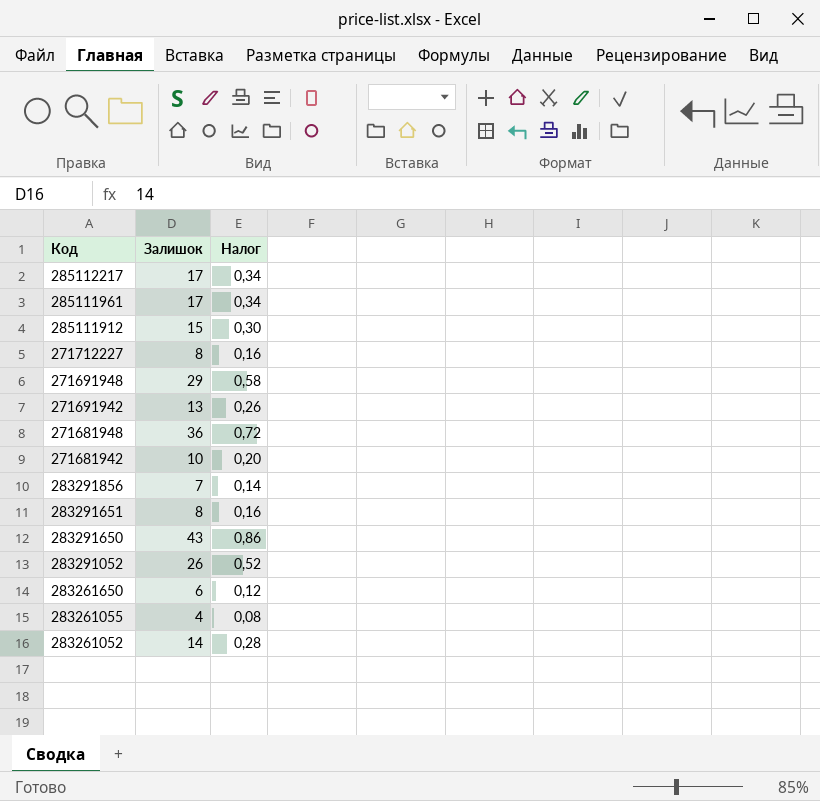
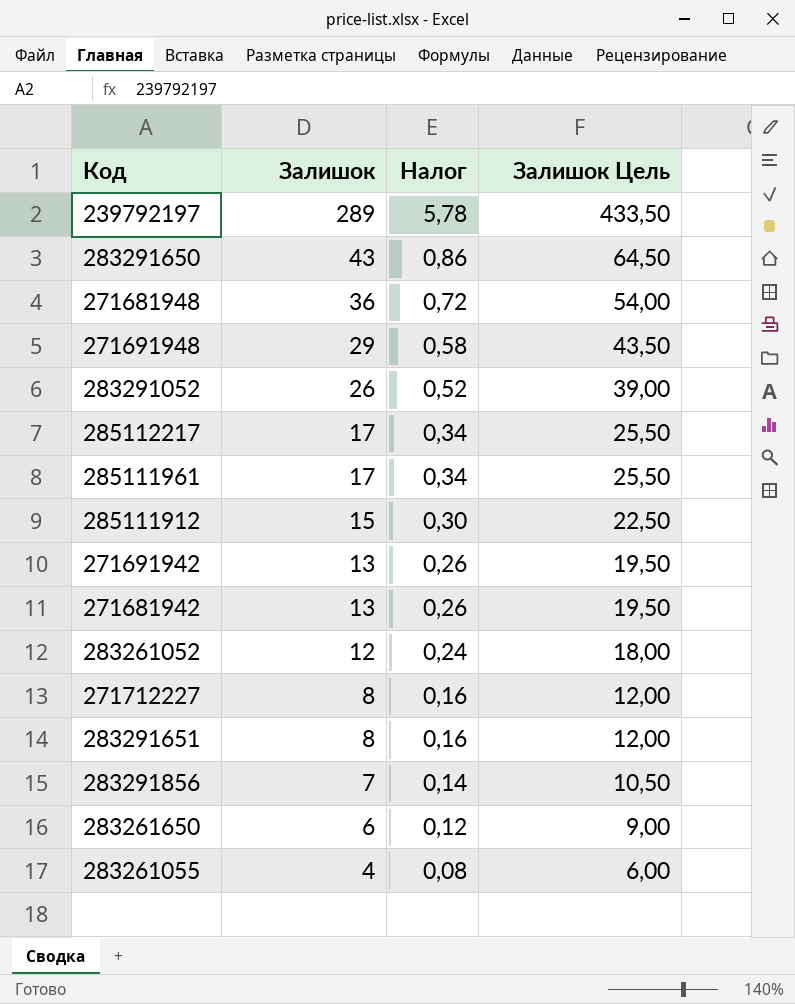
row order: none -> Залишок descending
column Залишок Цель | formula: none -> [Залишок] * 1,5
row 239792197: none -> 289 | 5,78 | 433,50
271681942 | Залишок: 10 -> 13
271681942 | Налог: 0,20 -> 0,26
283261052 | Залишок: 14 -> 12
283261052 | Налог: 0,28 -> 0,24

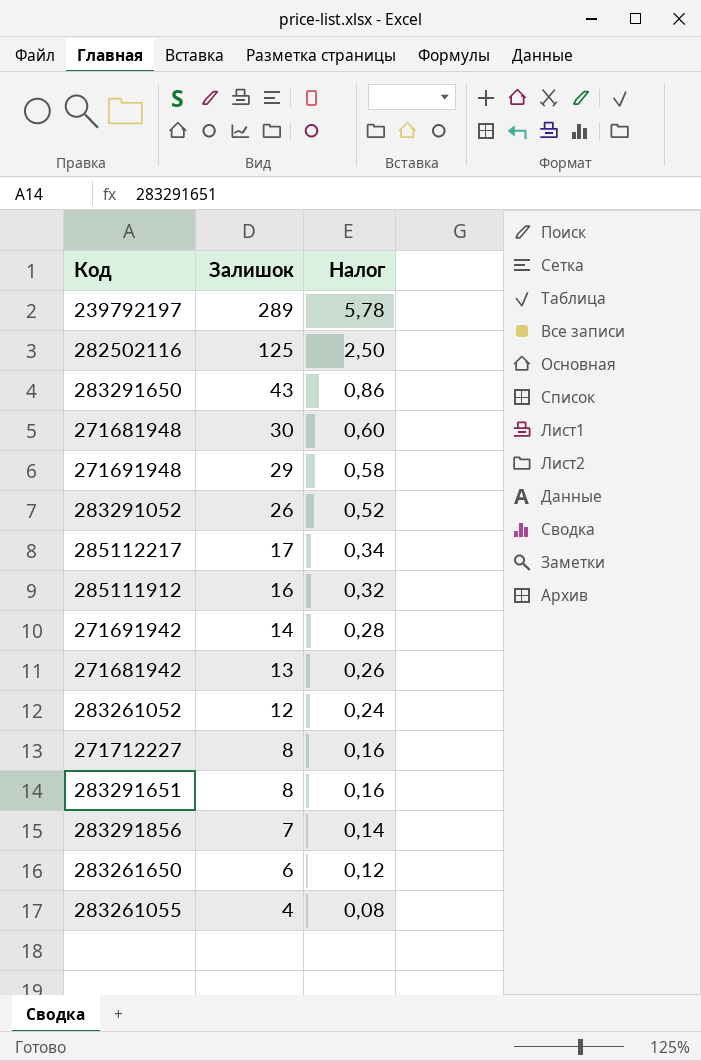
column Залишок Цель | formula: [Залишок] * 1,5 -> none
row 285111961: 17 | 0,34 | 25,50 -> none
row 282502116: none -> 125 | 2,50
271681948 | Залишок: 36 -> 30
271681948 | Налог: 0,72 -> 0,60
285111912 | Залишок: 15 -> 16
285111912 | Налог: 0,30 -> 0,32
271691942 | Залишок: 13 -> 14
271691942 | Налог: 0,26 -> 0,28

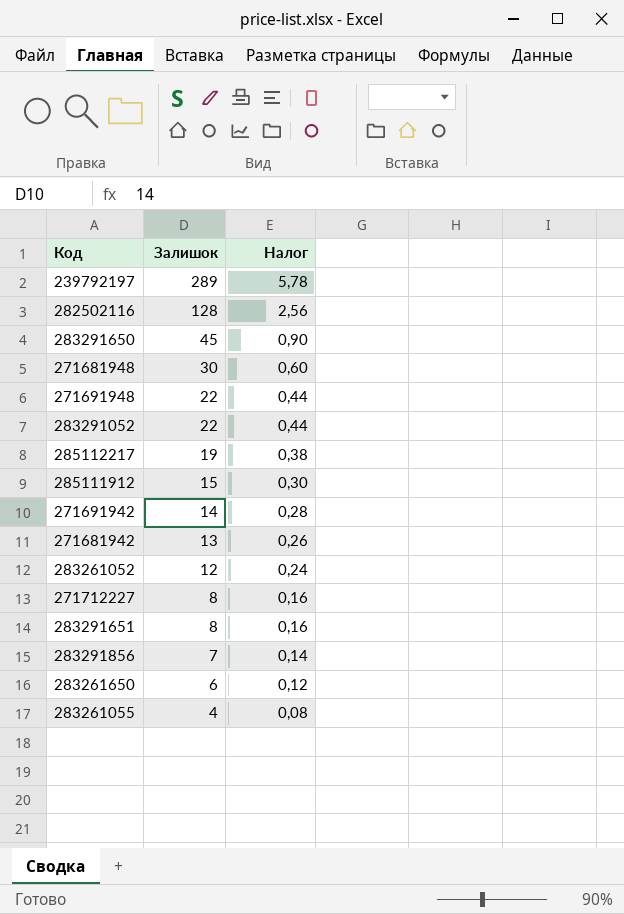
282502116 | Залишок: 125 -> 128
282502116 | Налог: 2,50 -> 2,56
283291650 | Залишок: 43 -> 45
283291650 | Налог: 0,86 -> 0,90
271691948 | Залишок: 29 -> 22
271691948 | Налог: 0,58 -> 0,44
283291052 | Залишок: 26 -> 22
283291052 | Налог: 0,52 -> 0,44
285112217 | Залишок: 17 -> 19
285112217 | Налог: 0,34 -> 0,38
285111912 | Залишок: 16 -> 15
285111912 | Налог: 0,32 -> 0,30

